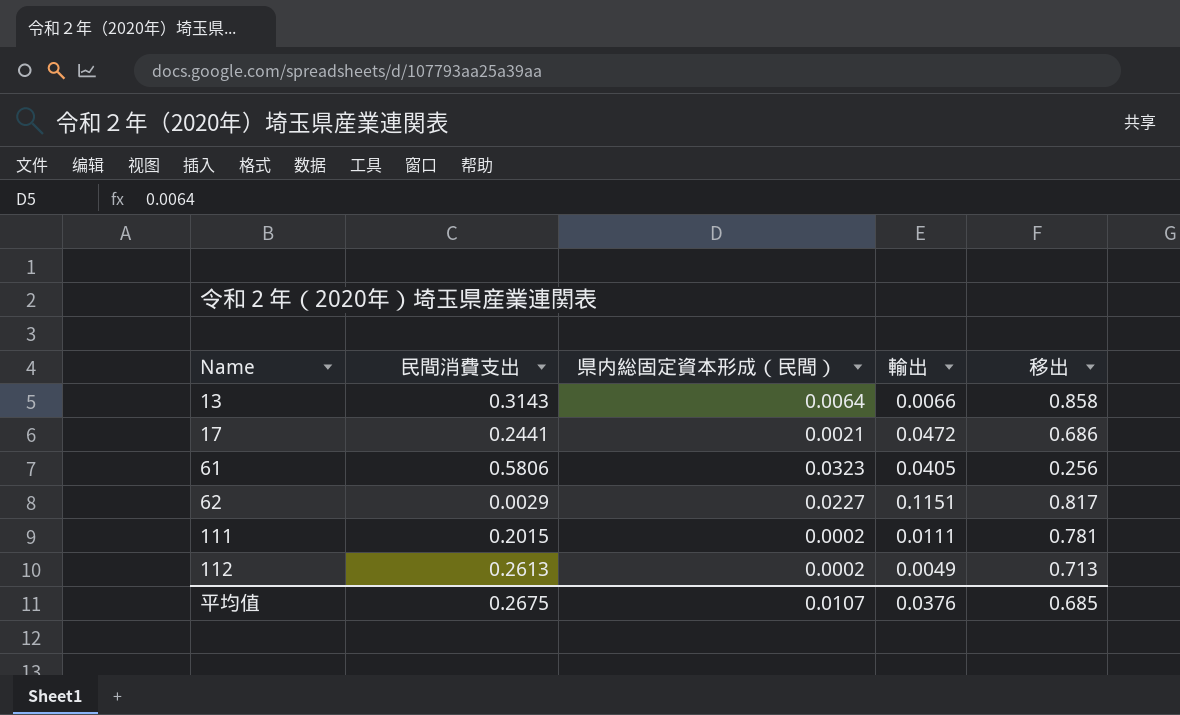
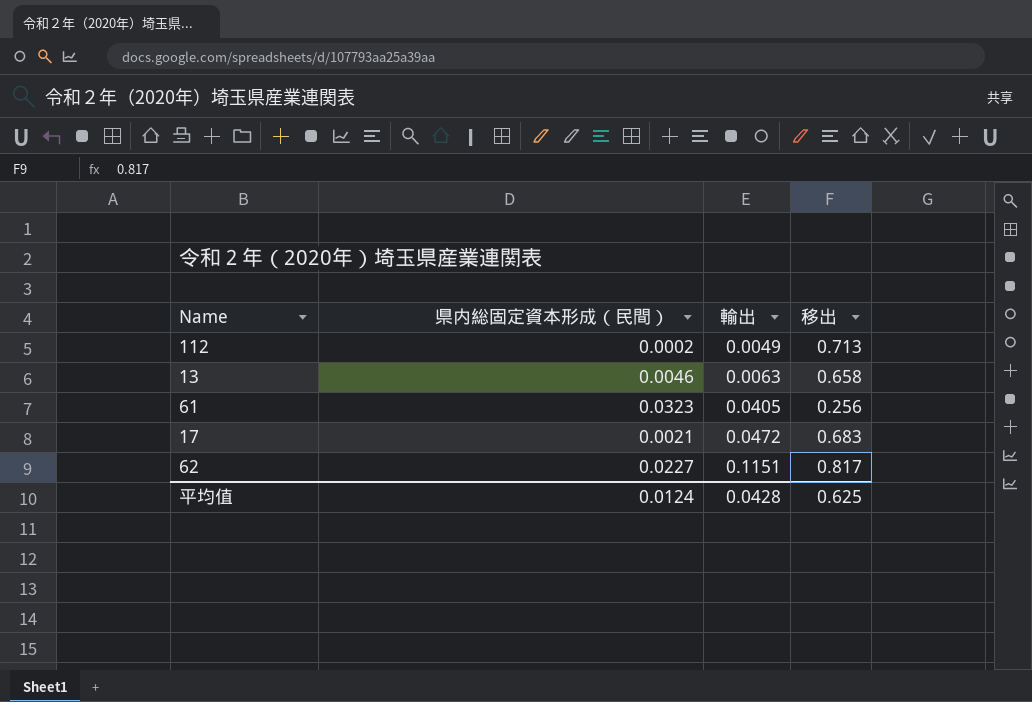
row order: Name ascending -> 輸出 ascending
column 民間消費支出 | position: 2 -> none
row 111: 0.2015 | 0.0002 | 0.0111 | 0.781 -> none
13 | 県内総固定資本形成（民間）: 0.0064 -> 0.0046
13 | 輸出: 0.0066 -> 0.0063
13 | 移出: 0.858 -> 0.658
17 | 移出: 0.686 -> 0.683
平均值 | 県内総固定資本形成（民間）: 0.0107 -> 0.0124
平均值 | 輸出: 0.0376 -> 0.0428
平均值 | 移出: 0.685 -> 0.625

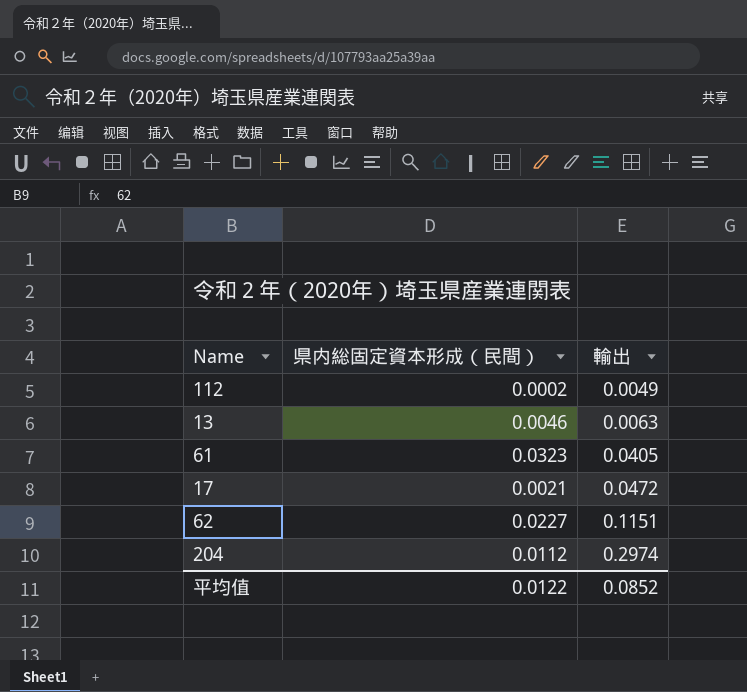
column 移出 | position: 4 -> none
row 204: none -> 0.0112 | 0.2974
平均值 | 県内総固定資本形成（民間）: 0.0124 -> 0.0122
平均值 | 輸出: 0.0428 -> 0.0852

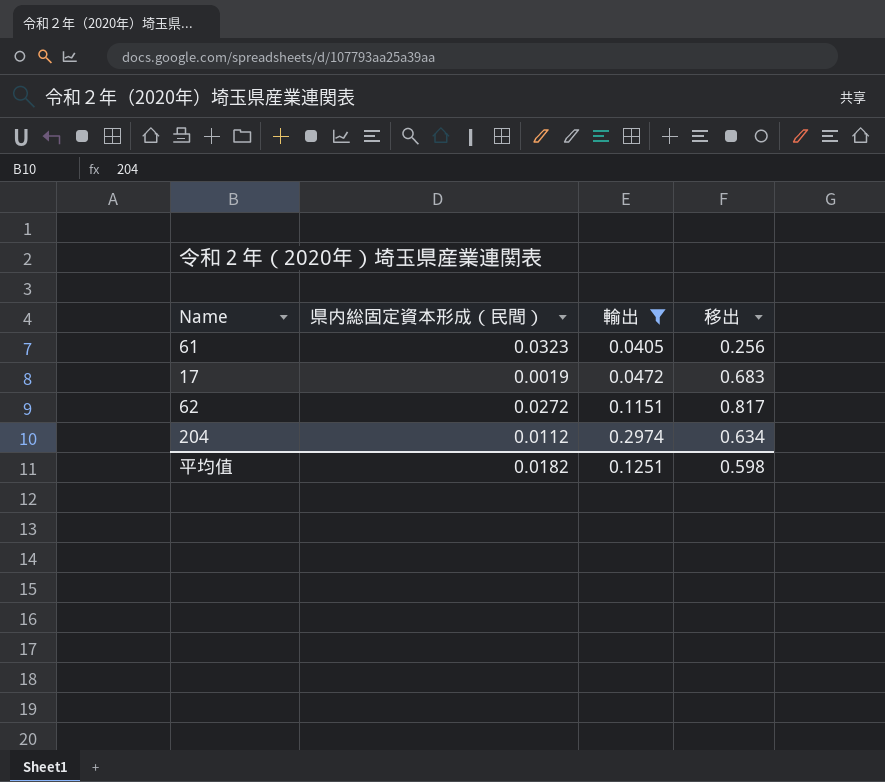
filter: none -> 輸出 >= 0.0405
column 移出 | position: none -> 4
17 | 県内総固定資本形成（民間）: 0.0021 -> 0.0019
62 | 県内総固定資本形成（民間）: 0.0227 -> 0.0272
平均值 | 県内総固定資本形成（民間）: 0.0122 -> 0.0182
平均值 | 輸出: 0.0852 -> 0.1251

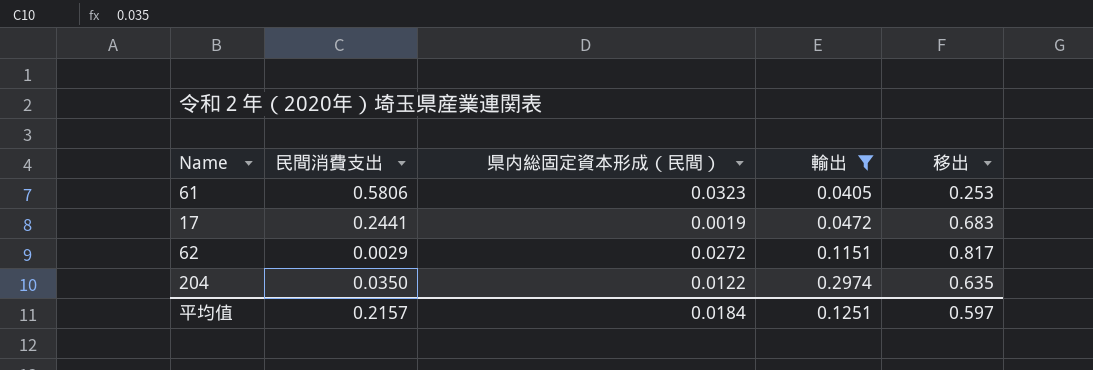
column 民間消費支出 | position: none -> 2
61 | 移出: 0.256 -> 0.253
204 | 県内総固定資本形成（民間）: 0.0112 -> 0.0122
204 | 移出: 0.634 -> 0.635
平均值 | 県内総固定資本形成（民間）: 0.0182 -> 0.0184
平均值 | 移出: 0.598 -> 0.597

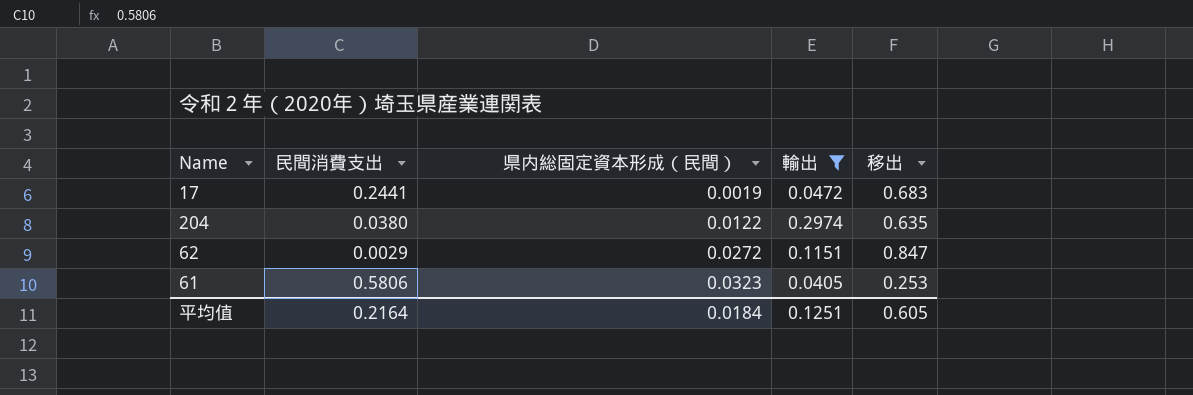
row order: 輸出 ascending -> 県内総固定資本形成（民間） ascending
204 | 民間消費支出: 0.0350 -> 0.0380
62 | 移出: 0.817 -> 0.847
平均值 | 民間消費支出: 0.2157 -> 0.2164
平均值 | 移出: 0.597 -> 0.605

